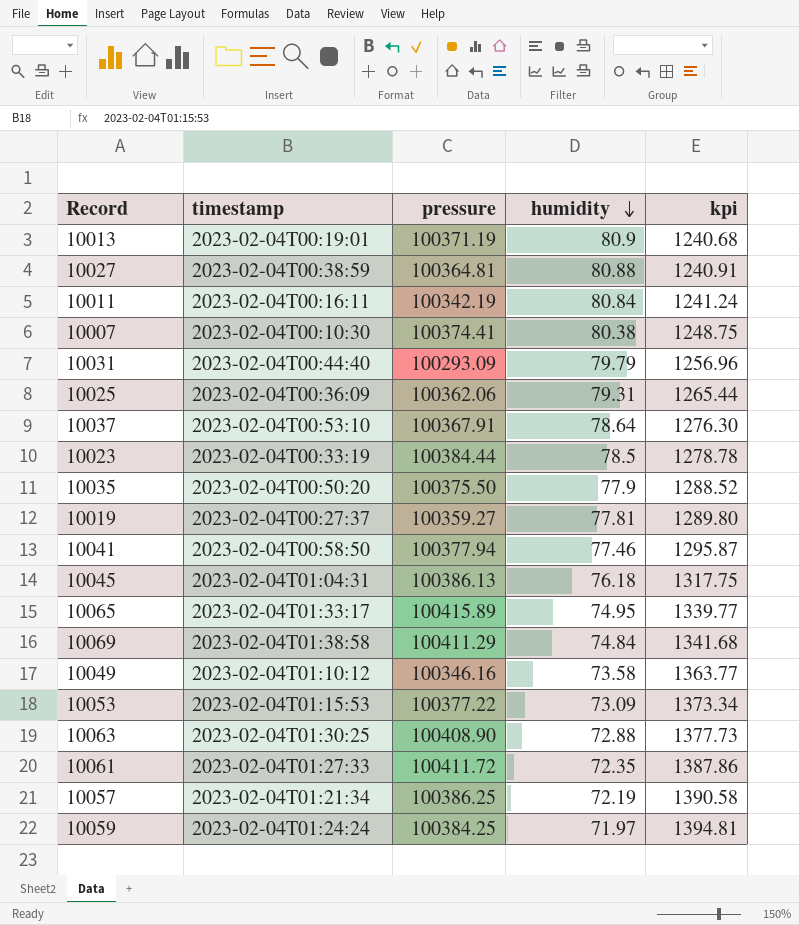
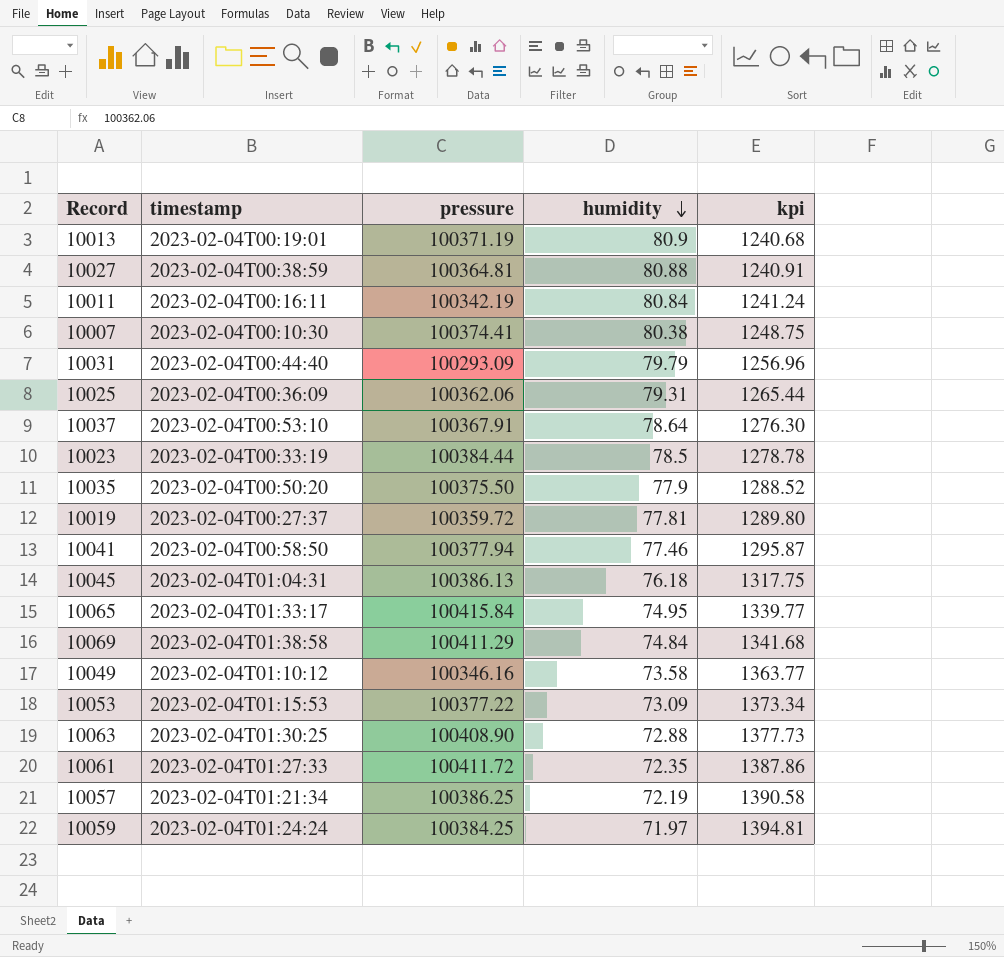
10019 | pressure: 100359.27 -> 100359.72
10065 | pressure: 100415.89 -> 100415.84

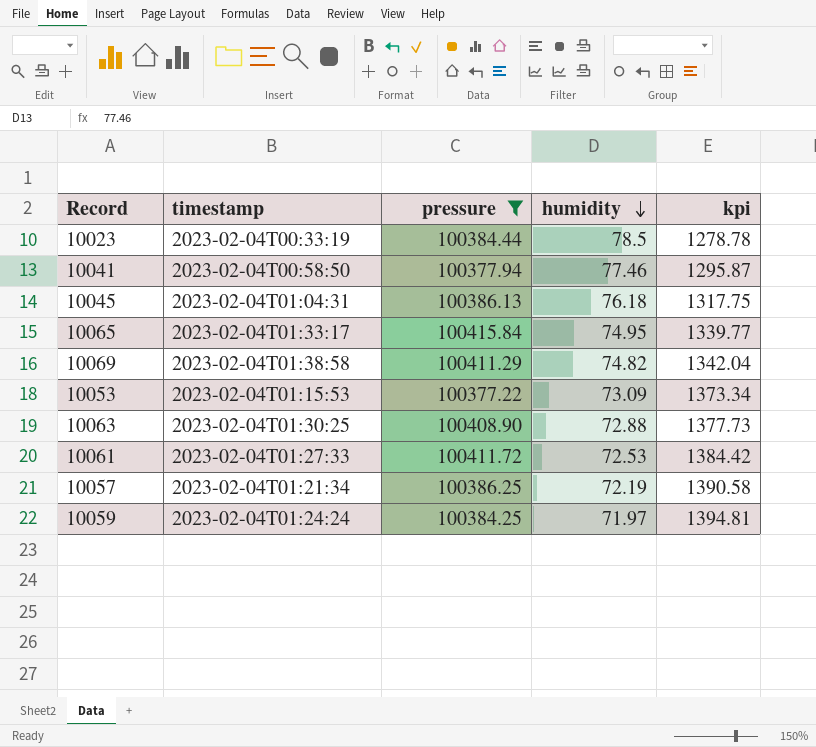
filter: none -> pressure >= 100377.22
10069 | humidity: 74.84 -> 74.82
10069 | kpi: 1341.68 -> 1342.04
10061 | humidity: 72.35 -> 72.53
10061 | kpi: 1387.86 -> 1384.42

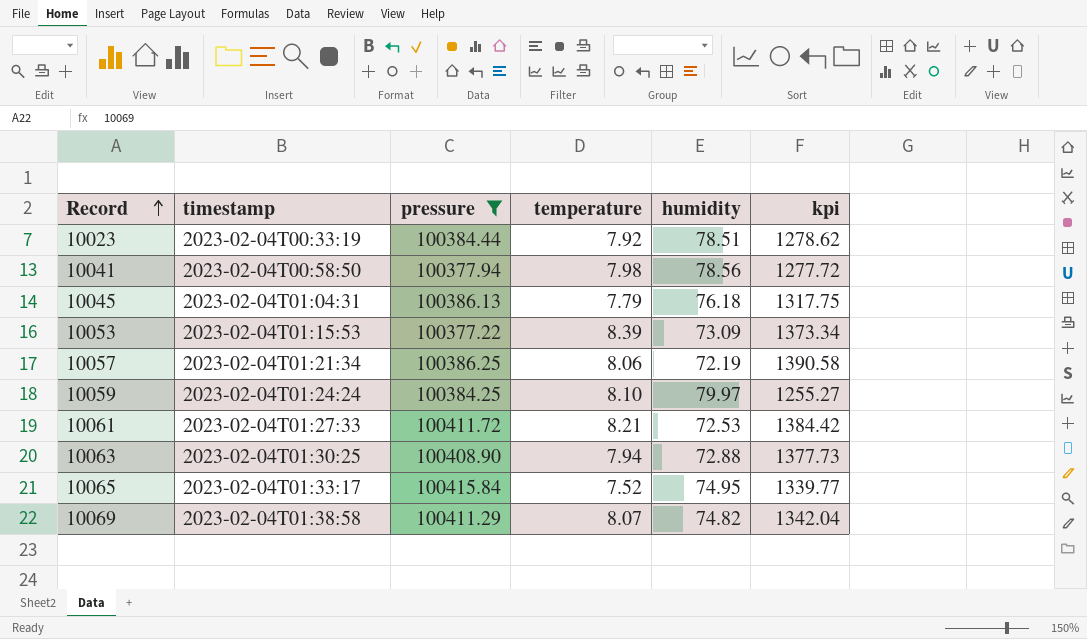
row order: humidity descending -> Record ascending
column temperature | position: none -> 4
10023 | humidity: 78.5 -> 78.51
10023 | kpi: 1278.78 -> 1278.62
10041 | humidity: 77.46 -> 78.56
10041 | kpi: 1295.87 -> 1277.72
10059 | humidity: 71.97 -> 79.97
10059 | kpi: 1394.81 -> 1255.27

